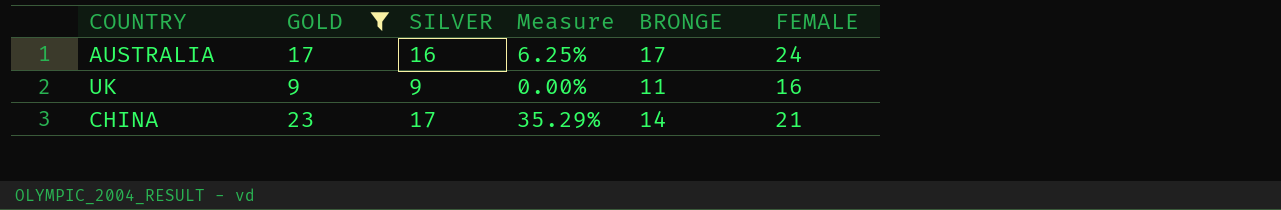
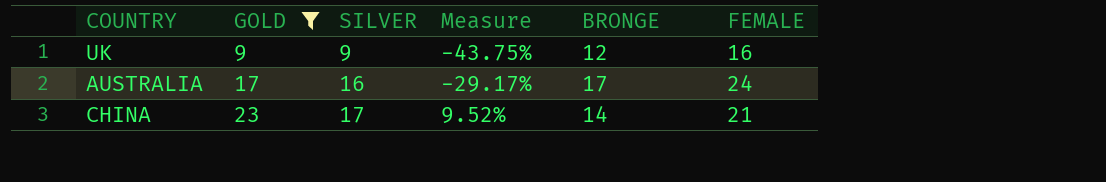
row order: none -> GOLD ascending
column Measure | formula: ([GOLD] - [SILVER]) / [SILVER] -> ([GOLD] - [FEMALE]) / [FEMALE]
UK | BRONGE: 11 -> 12

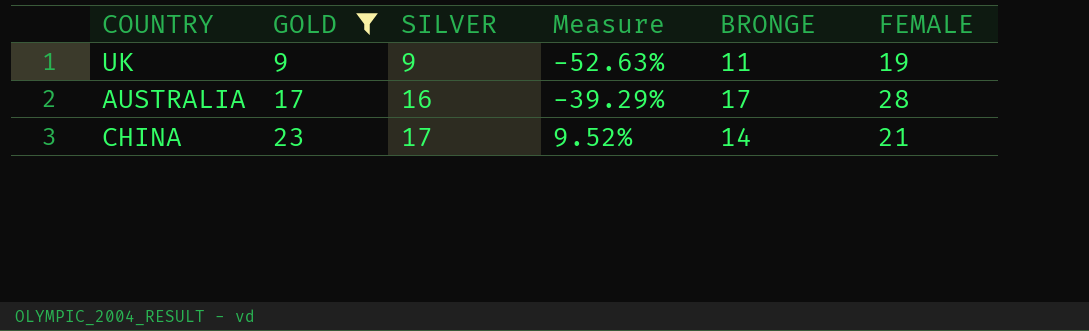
UK | Measure: -43.75% -> -52.63%
UK | BRONGE: 12 -> 11
UK | FEMALE: 16 -> 19
AUSTRALIA | Measure: -29.17% -> -39.29%
AUSTRALIA | FEMALE: 24 -> 28

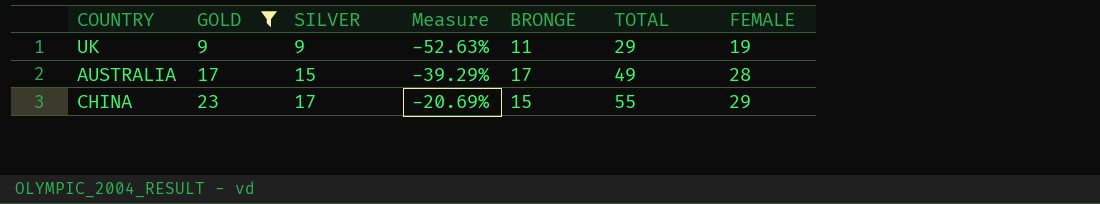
column TOTAL | formula: none -> [GOLD] + [SILVER] + [BRONGE]
AUSTRALIA | SILVER: 16 -> 15
CHINA | Measure: 9.52% -> -20.69%
CHINA | BRONGE: 14 -> 15
CHINA | FEMALE: 21 -> 29

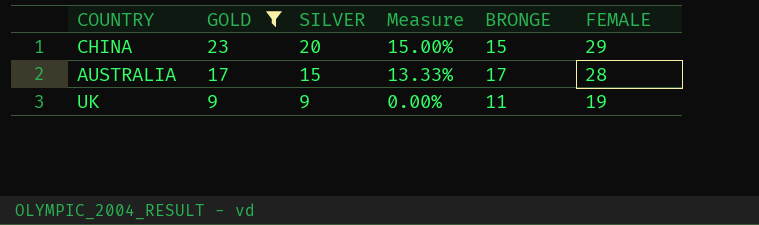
row order: GOLD ascending -> GOLD descending
column TOTAL | formula: [GOLD] + [SILVER] + [BRONGE] -> none
column Measure | formula: ([GOLD] - [FEMALE]) / [FEMALE] -> ([GOLD] - [SILVER]) / [SILVER]
CHINA | SILVER: 17 -> 20

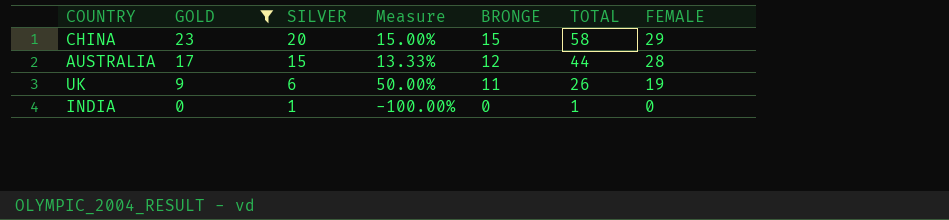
column TOTAL | formula: none -> [GOLD] + [SILVER] + [BRONGE]
AUSTRALIA | BRONGE: 17 -> 12
UK | SILVER: 9 -> 6
UK | Measure: 0.00% -> 50.00%
row INDIA: none -> 0 | 1 | -100.00% | 0 | 1 | 0

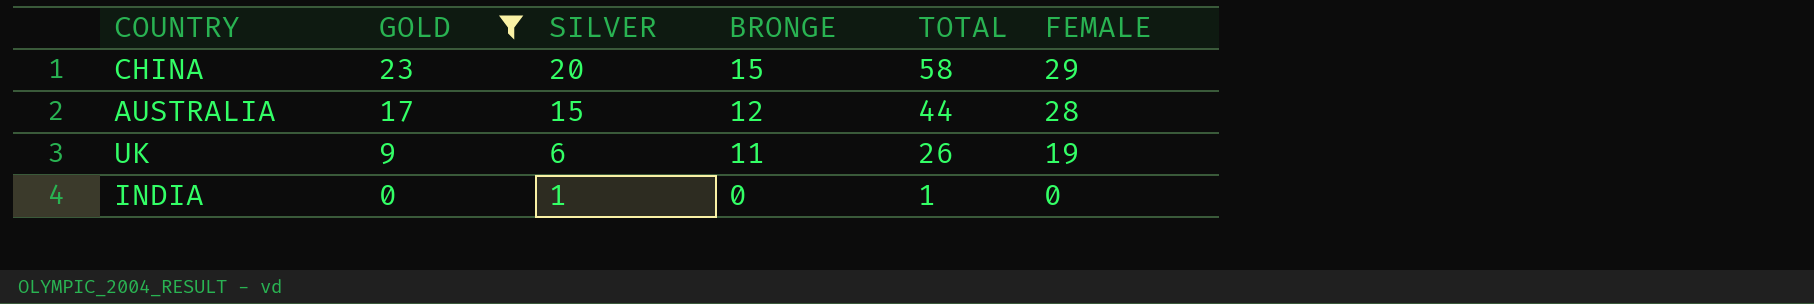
column Measure | formula: ([GOLD] - [SILVER]) / [SILVER] -> none

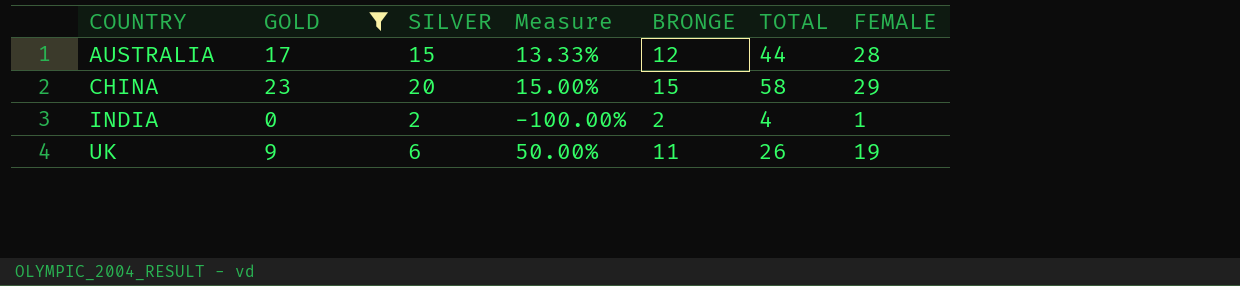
row order: GOLD descending -> COUNTRY ascending
column Measure | formula: none -> ([GOLD] - [SILVER]) / [SILVER]
INDIA | SILVER: 1 -> 2
INDIA | BRONGE: 0 -> 2
INDIA | TOTAL: 1 -> 4
INDIA | FEMALE: 0 -> 1

